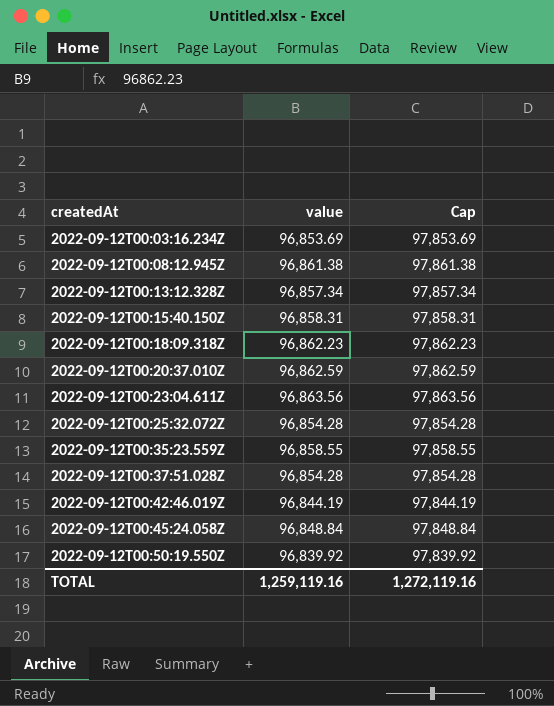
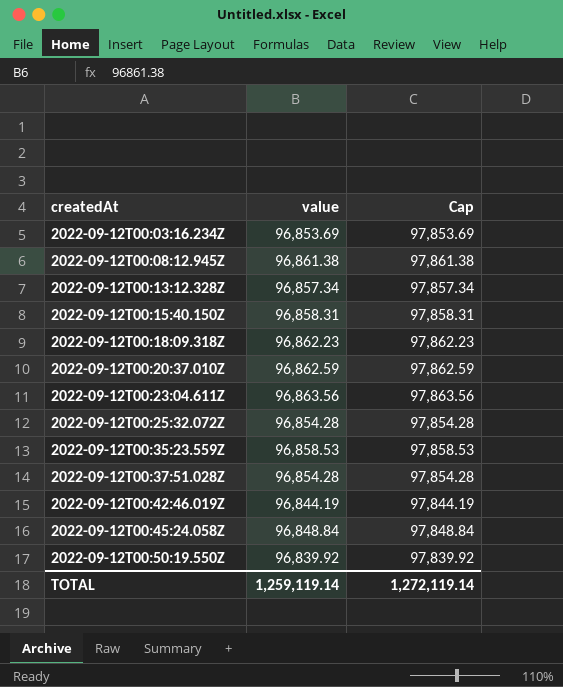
2022-09-12T00:35:23.559Z | value: 96,858.55 -> 96,858.53
2022-09-12T00:35:23.559Z | Cap: 97,858.55 -> 97,858.53
TOTAL | value: 1,259,119.16 -> 1,259,119.14
TOTAL | Cap: 1,272,119.16 -> 1,272,119.14

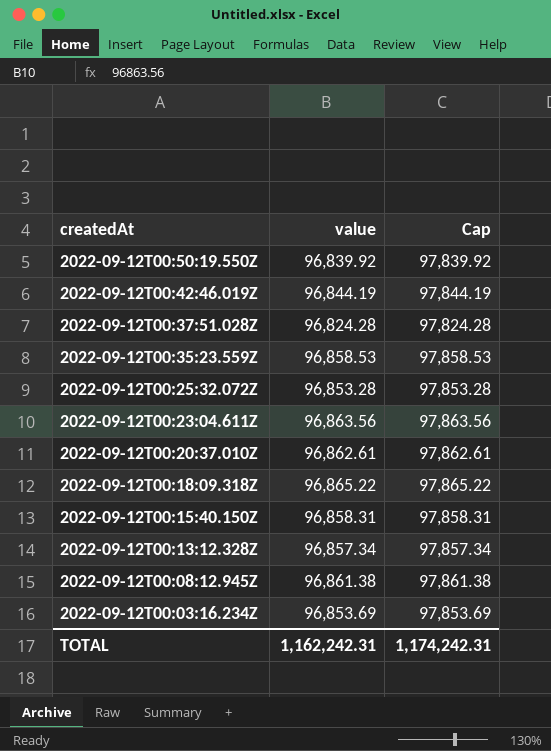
row order: createdAt ascending -> createdAt descending
row 2022-09-12T00:45:24.058Z: 96,848.84 | 97,848.84 -> none
2022-09-12T00:37:51.028Z | value: 96,854.28 -> 96,824.28
2022-09-12T00:37:51.028Z | Cap: 97,854.28 -> 97,824.28
2022-09-12T00:25:32.072Z | value: 96,854.28 -> 96,853.28
2022-09-12T00:25:32.072Z | Cap: 97,854.28 -> 97,853.28
2022-09-12T00:20:37.010Z | value: 96,862.59 -> 96,862.61
2022-09-12T00:20:37.010Z | Cap: 97,862.59 -> 97,862.61
2022-09-12T00:18:09.318Z | value: 96,862.23 -> 96,865.22
2022-09-12T00:18:09.318Z | Cap: 97,862.23 -> 97,865.22
TOTAL | value: 1,259,119.14 -> 1,162,242.31
TOTAL | Cap: 1,272,119.14 -> 1,174,242.31

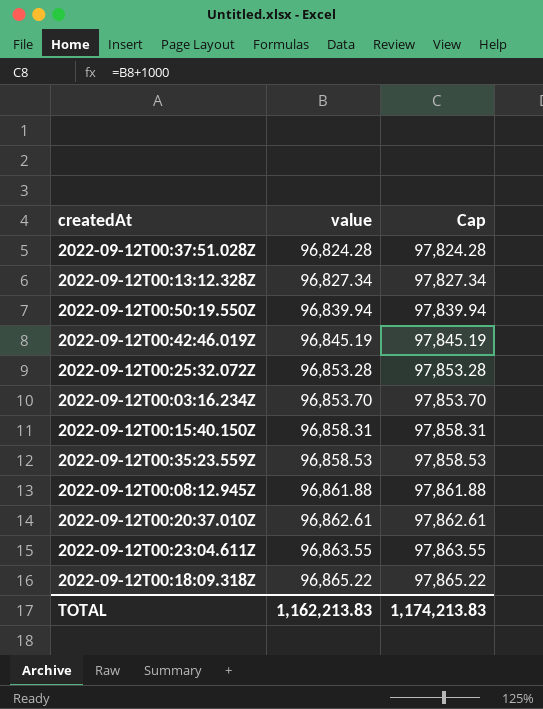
row order: createdAt descending -> value ascending
2022-09-12T00:13:12.328Z | value: 96,857.34 -> 96,827.34
2022-09-12T00:13:12.328Z | Cap: 97,857.34 -> 97,827.34
2022-09-12T00:50:19.550Z | value: 96,839.92 -> 96,839.94
2022-09-12T00:50:19.550Z | Cap: 97,839.92 -> 97,839.94
2022-09-12T00:42:46.019Z | value: 96,844.19 -> 96,845.19
2022-09-12T00:42:46.019Z | Cap: 97,844.19 -> 97,845.19
2022-09-12T00:03:16.234Z | value: 96,853.69 -> 96,853.70
2022-09-12T00:03:16.234Z | Cap: 97,853.69 -> 97,853.70
2022-09-12T00:08:12.945Z | value: 96,861.38 -> 96,861.88
2022-09-12T00:08:12.945Z | Cap: 97,861.38 -> 97,861.88
2022-09-12T00:23:04.611Z | value: 96,863.56 -> 96,863.55
2022-09-12T00:23:04.611Z | Cap: 97,863.56 -> 97,863.55
TOTAL | value: 1,162,242.31 -> 1,162,213.83
TOTAL | Cap: 1,174,242.31 -> 1,174,213.83

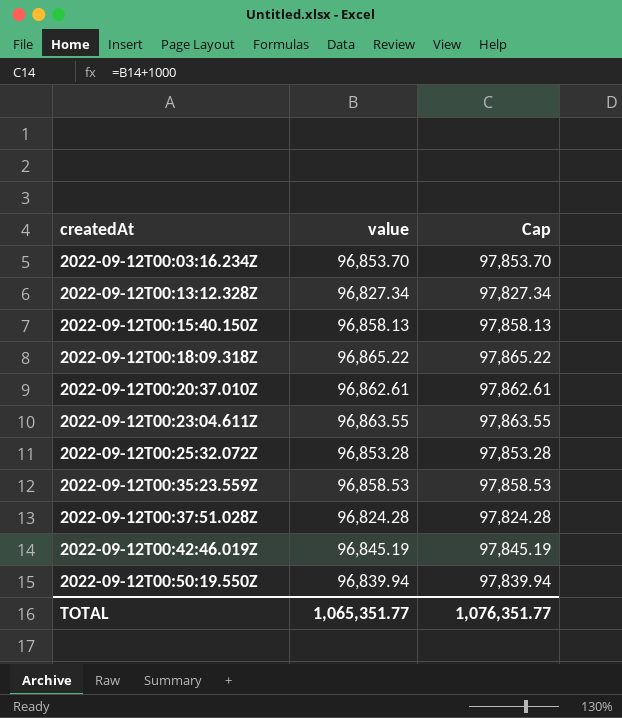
row order: value ascending -> createdAt ascending
row 2022-09-12T00:08:12.945Z: 96,861.88 | 97,861.88 -> none
2022-09-12T00:15:40.150Z | value: 96,858.31 -> 96,858.13
2022-09-12T00:15:40.150Z | Cap: 97,858.31 -> 97,858.13
TOTAL | value: 1,162,213.83 -> 1,065,351.77
TOTAL | Cap: 1,174,213.83 -> 1,076,351.77

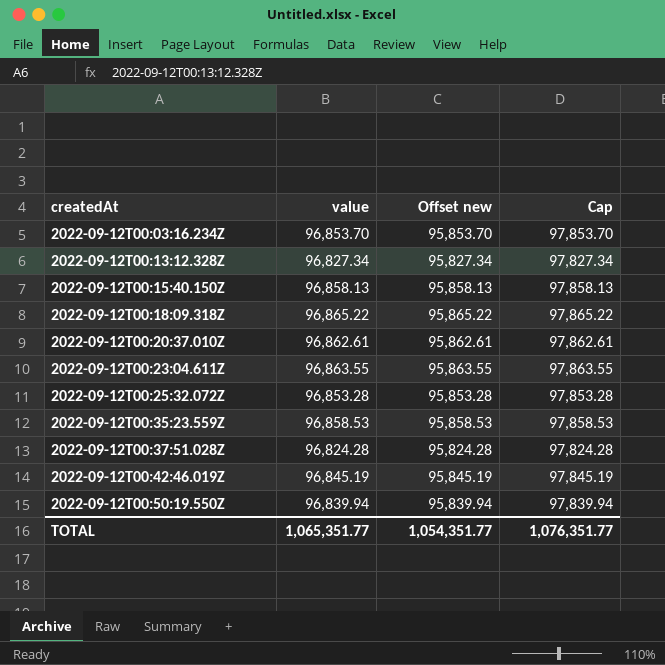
column Offset new | formula: none -> [value] - 1000

